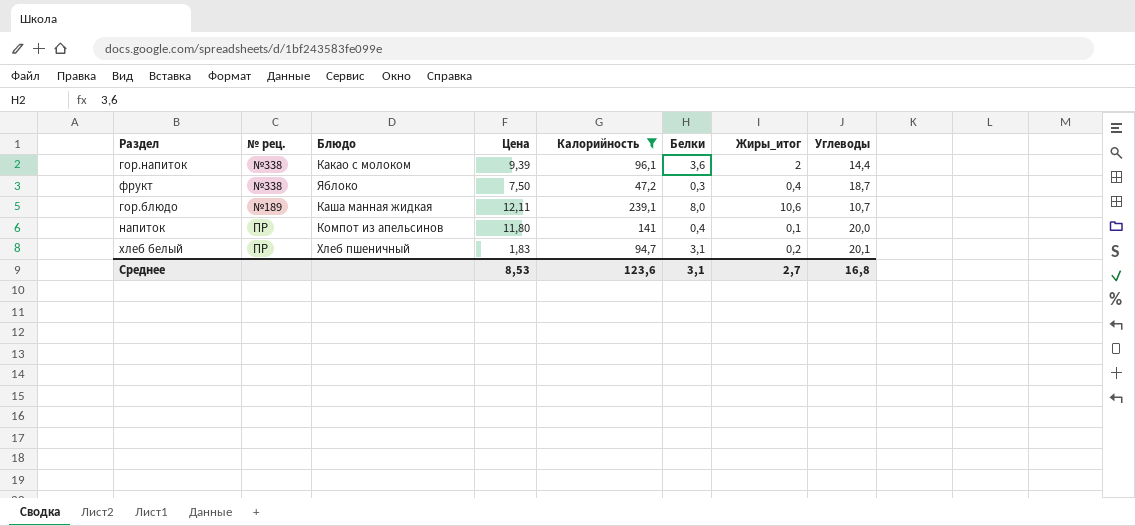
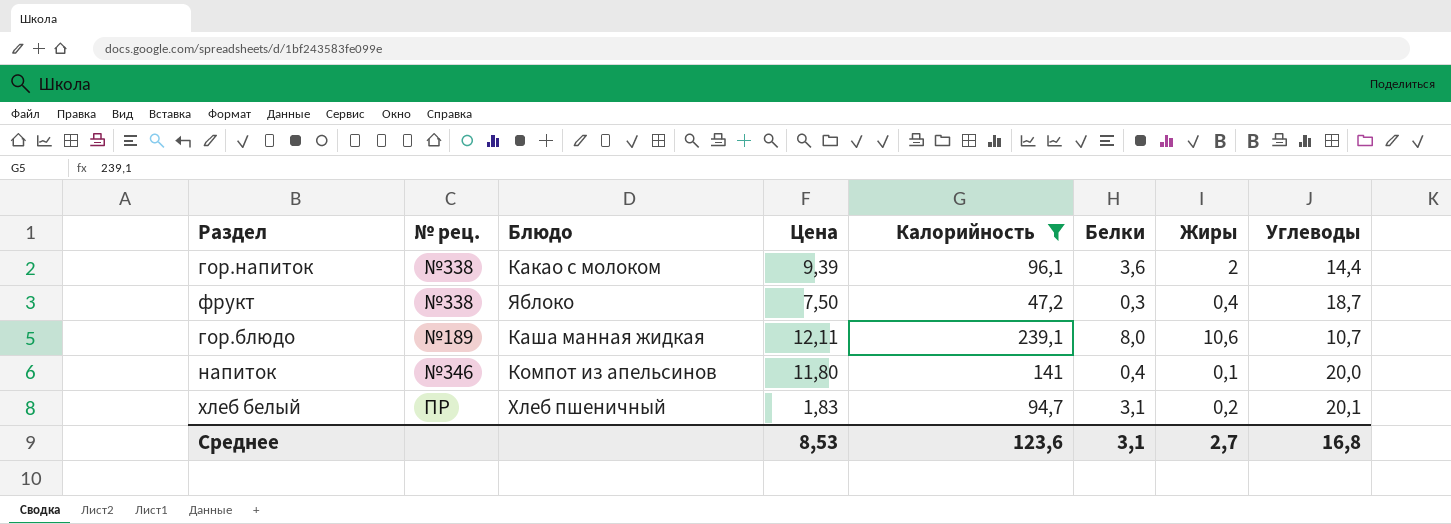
column name: Жиры_итог -> Жиры
напиток | № рец.: ПР -> №346

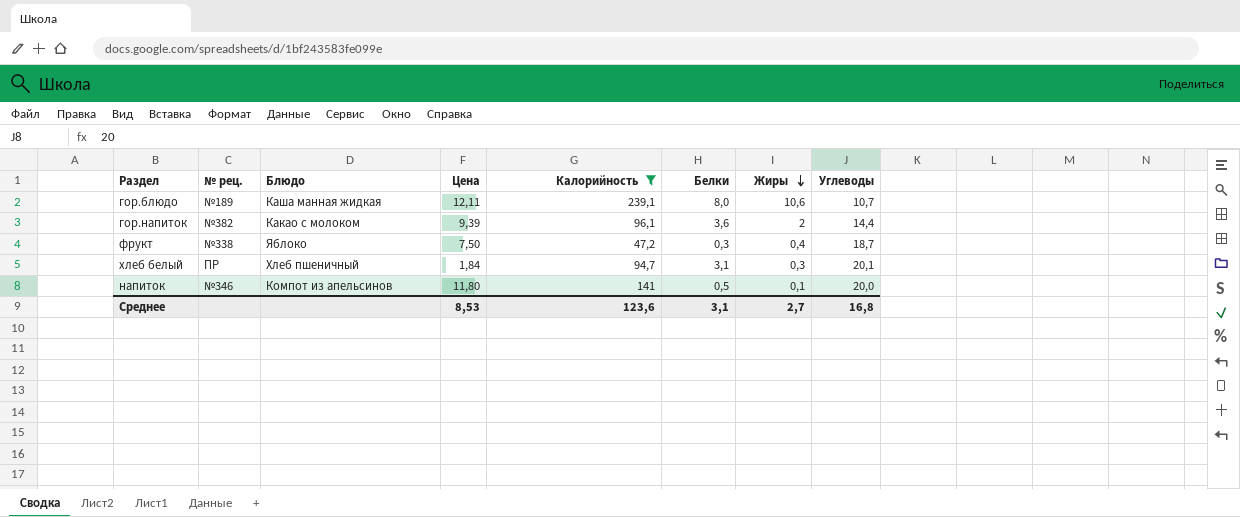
row order: none -> Жиры descending
гор.напиток | № рец.: №338 -> №382
хлеб белый | Цена: 1,83 -> 1,84
хлеб белый | Жиры: 0,2 -> 0,3
напиток | Белки: 0,4 -> 0,5

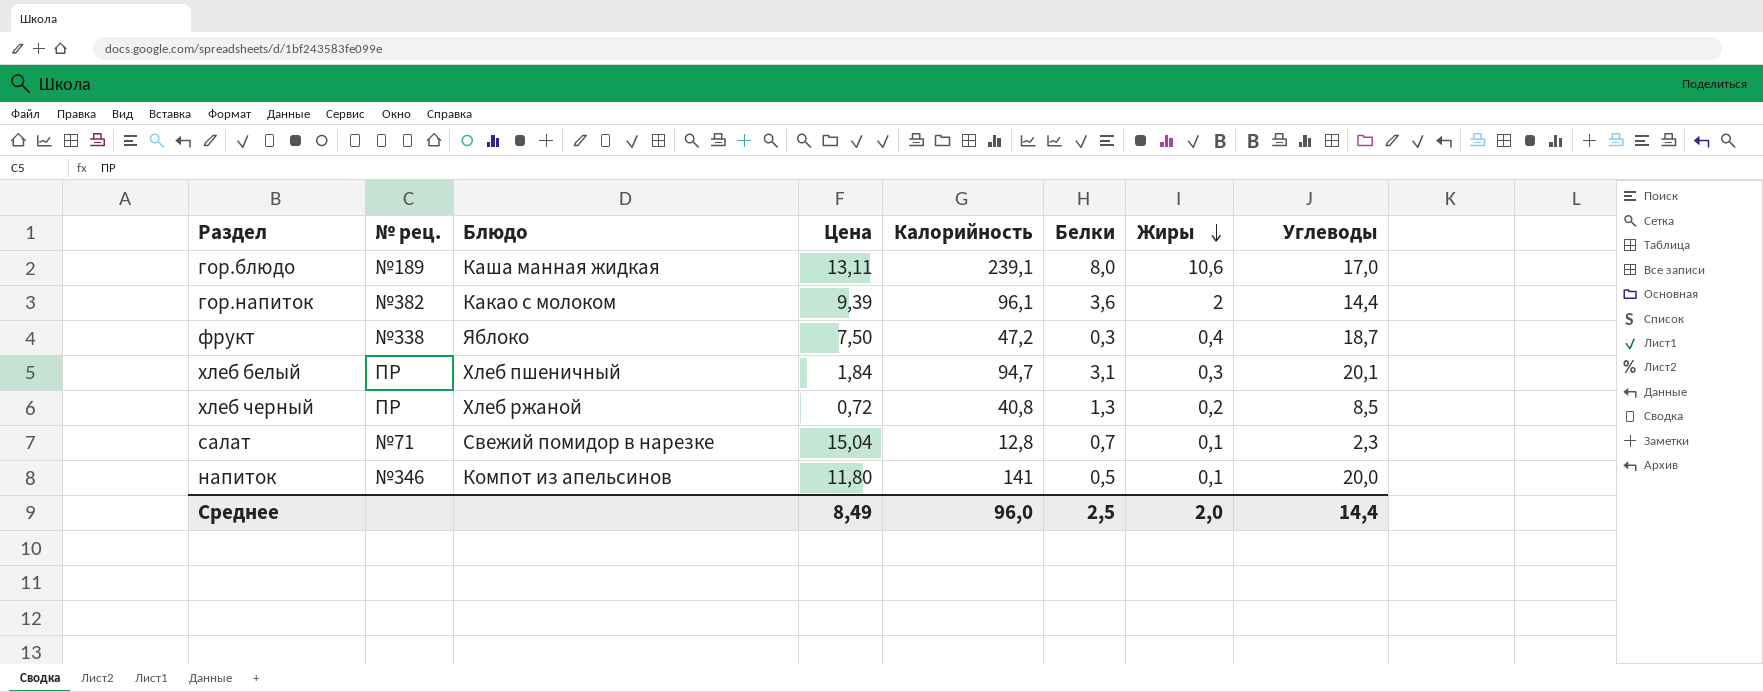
filter: Калорийность >= 47,2 -> none
гор.блюдо | Цена: 12,11 -> 13,11
гор.блюдо | Углеводы: 10,7 -> 17,0
Среднее | Цена: 8,53 -> 8,49
Среднее | Калорийность: 123,6 -> 96,0
Среднее | Белки: 3,1 -> 2,5
Среднее | Жиры: 2,7 -> 2,0
Среднее | Углеводы: 16,8 -> 14,4

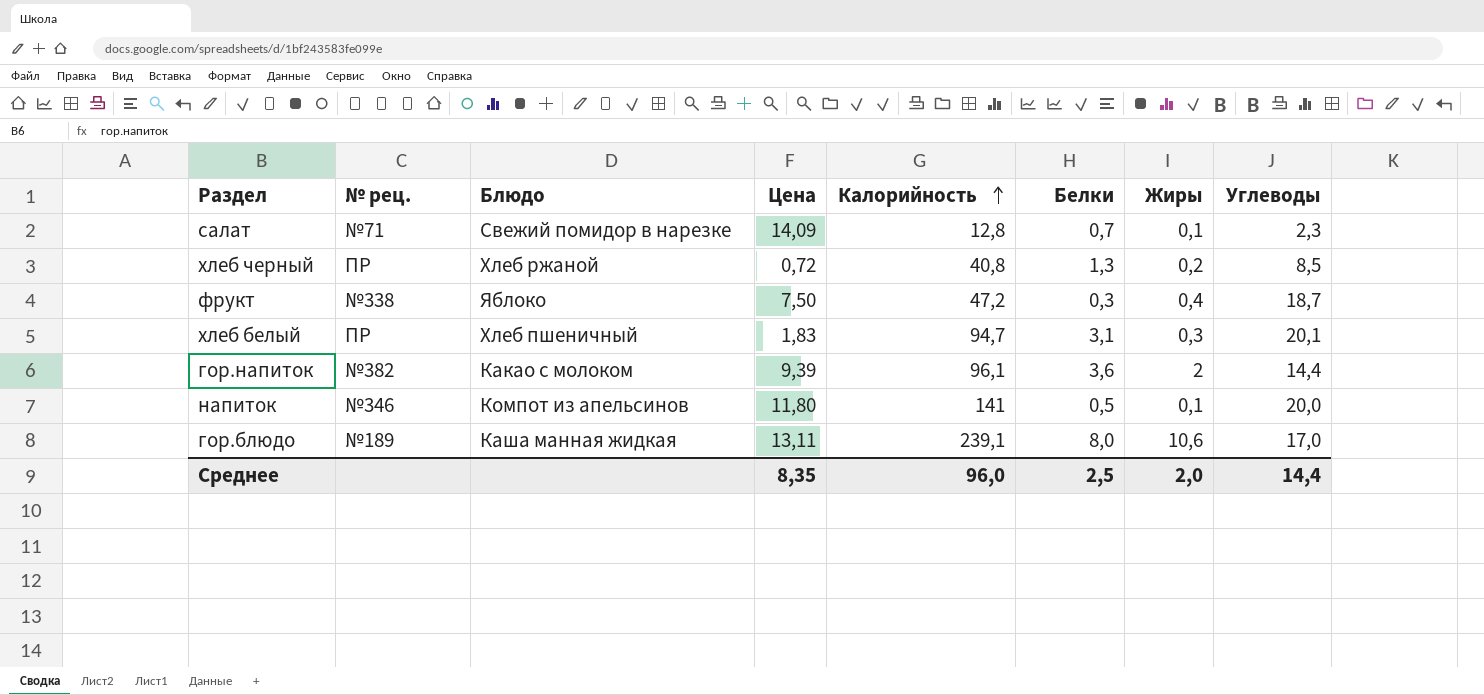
row order: Жиры descending -> Калорийность ascending
салат | Цена: 15,04 -> 14,09
хлеб белый | Цена: 1,84 -> 1,83
Среднее | Цена: 8,49 -> 8,35

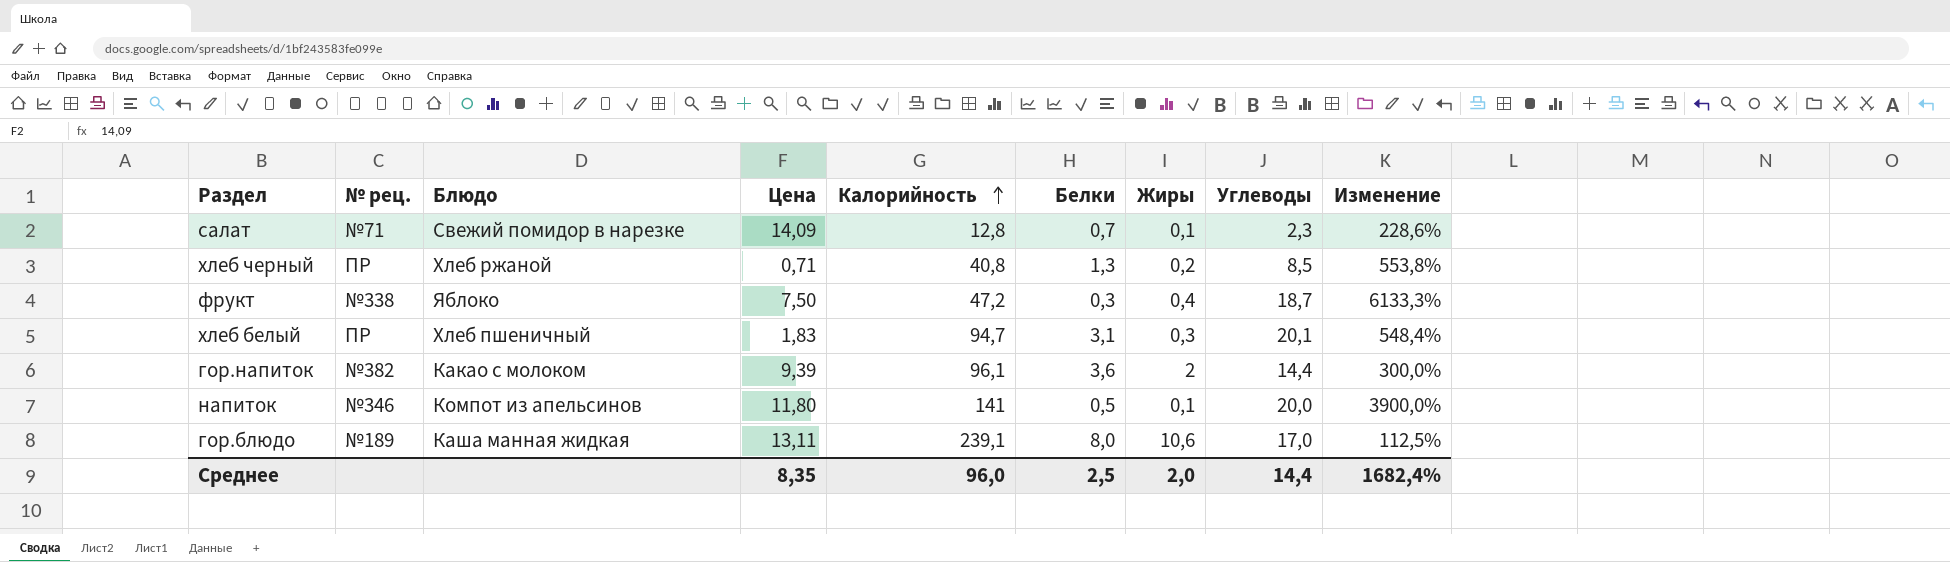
column Изменение | formula: none -> ([Углеводы] - [Белки]) / [Белки]
хлеб черный | Цена: 0,72 -> 0,71

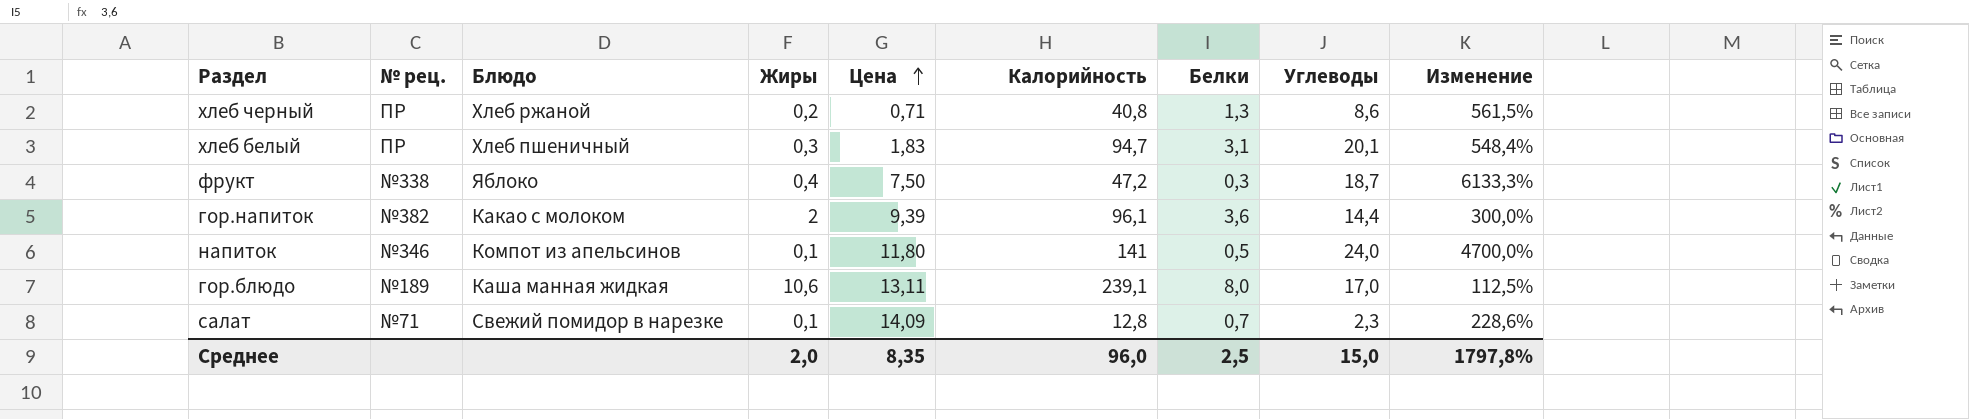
row order: Калорийность ascending -> Цена ascending
column Жиры | position: 7 -> 4
хлеб черный | Углеводы: 8,5 -> 8,6
хлеб черный | Изменение: 553,8% -> 561,5%
напиток | Углеводы: 20,0 -> 24,0
напиток | Изменение: 3900,0% -> 4700,0%
Среднее | Углеводы: 14,4 -> 15,0
Среднее | Изменение: 1682,4% -> 1797,8%

